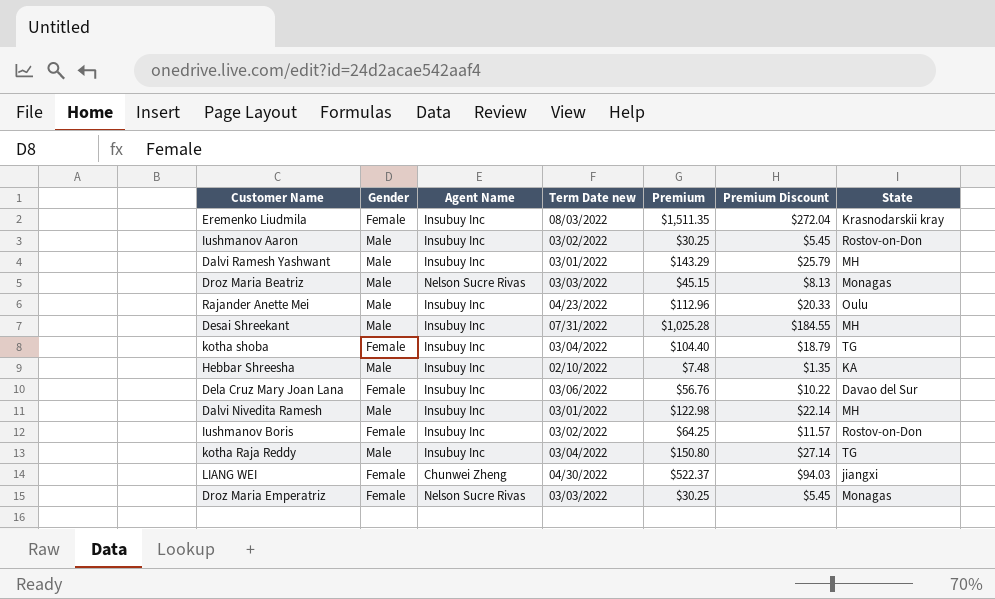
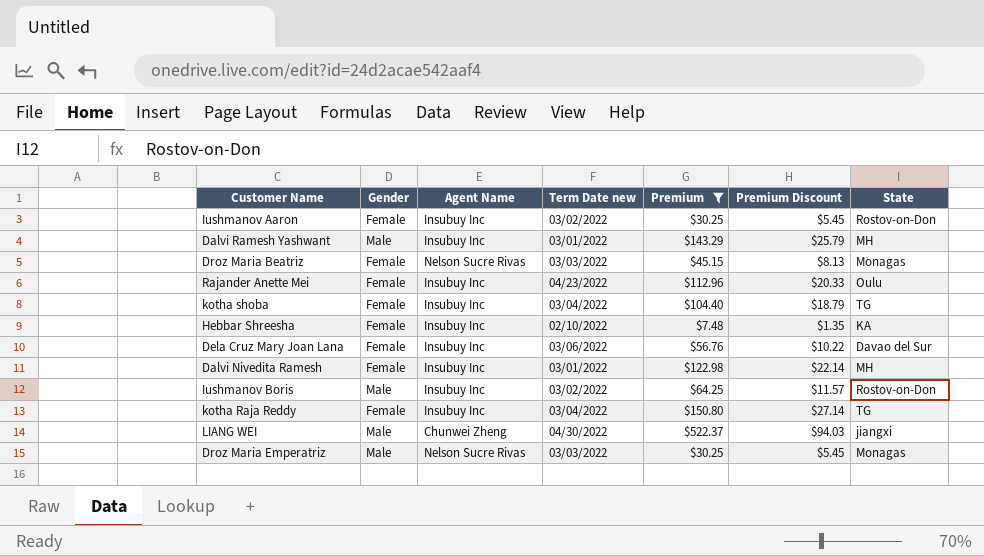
filter: none -> Premium <= $522.37
Iushmanov Aaron | Gender: Male -> Female
Droz Maria Beatriz | Gender: Male -> Female
Rajander Anette Mei | Gender: Male -> Female
Hebbar Shreesha | Gender: Male -> Female
Dalvi Nivedita Ramesh | Gender: Male -> Female
Iushmanov Boris | Gender: Female -> Male
kotha Raja Reddy | Gender: Male -> Female
LIANG WEI | Gender: Female -> Male
Droz Maria Emperatriz | Gender: Female -> Male

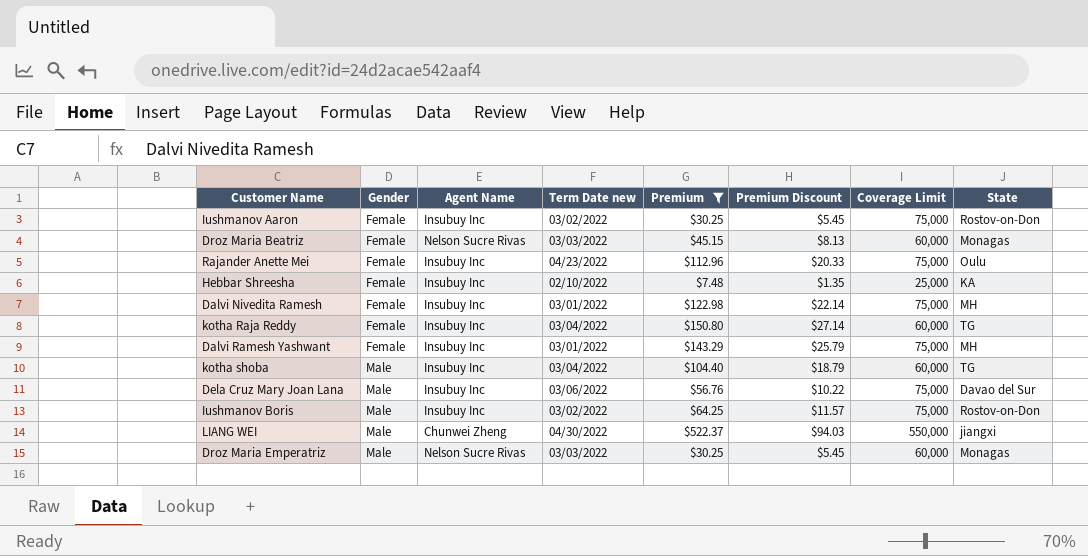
row order: none -> Gender ascending
column Coverage Limit | position: none -> 7
Dalvi Ramesh Yashwant | Gender: Male -> Female
kotha shoba | Gender: Female -> Male
Dela Cruz Mary Joan Lana | Gender: Female -> Male

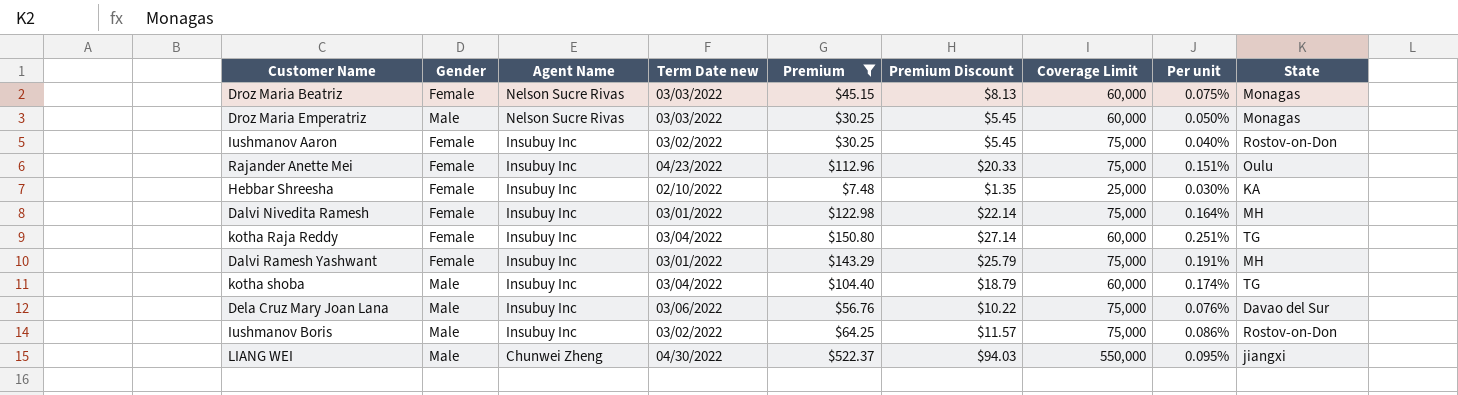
row order: Gender ascending -> Agent Name descending
column Per unit | formula: none -> [Premium] / [Coverage Limit]

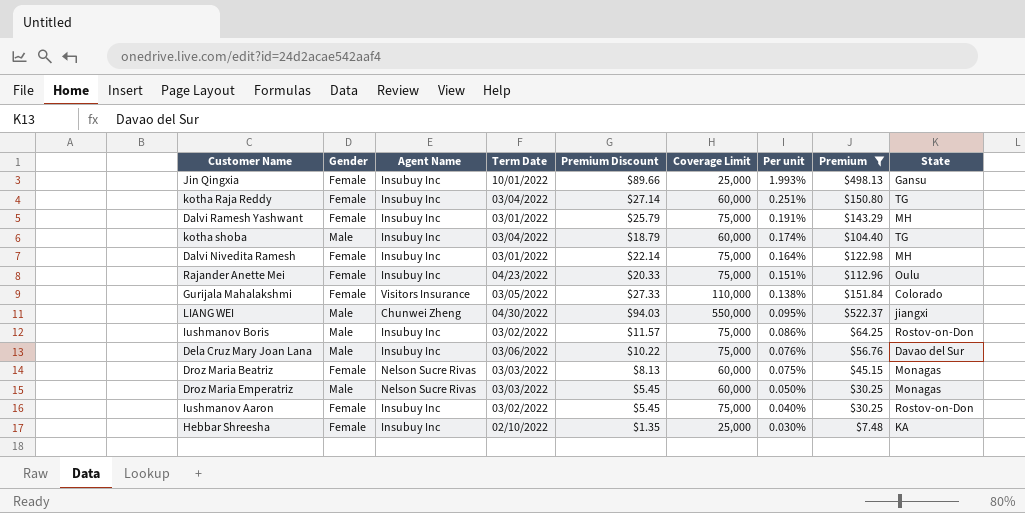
row order: Agent Name descending -> Per unit descending
column name: Term Date new -> Term Date
column Premium | position: 5 -> 8
row Jin Qingxia: none -> Female | Insubuy Inc | 10/01/2022 | $89.66 | 25,000 | 1.993% | $498.13 | Gansu
row Gurijala Mahalakshmi: none -> Female | Visitors Insurance | 03/05/2022 | $27.33 | 110,000 | 0.138% | $151.84 | Colorado

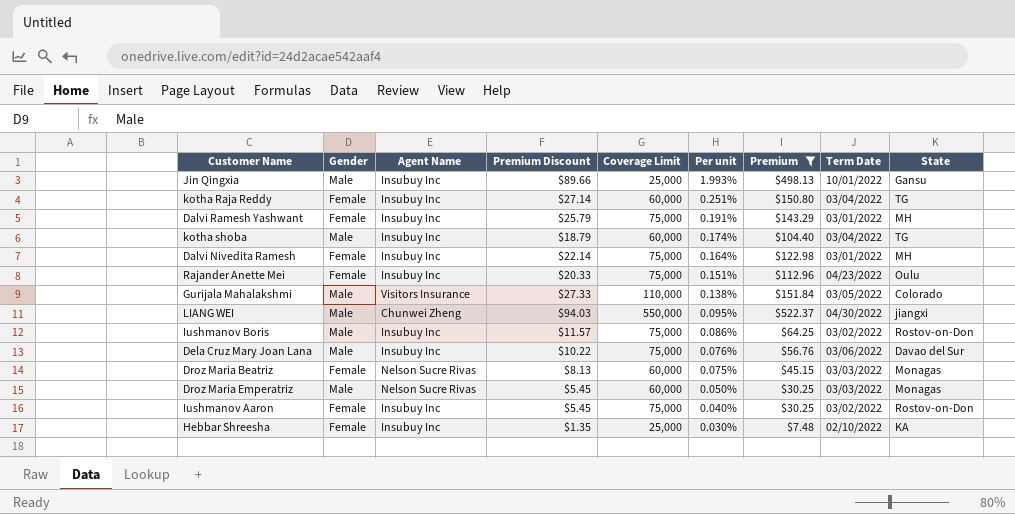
column Term Date | position: 4 -> 8
Jin Qingxia | Gender: Female -> Male
Gurijala Mahalakshmi | Gender: Female -> Male

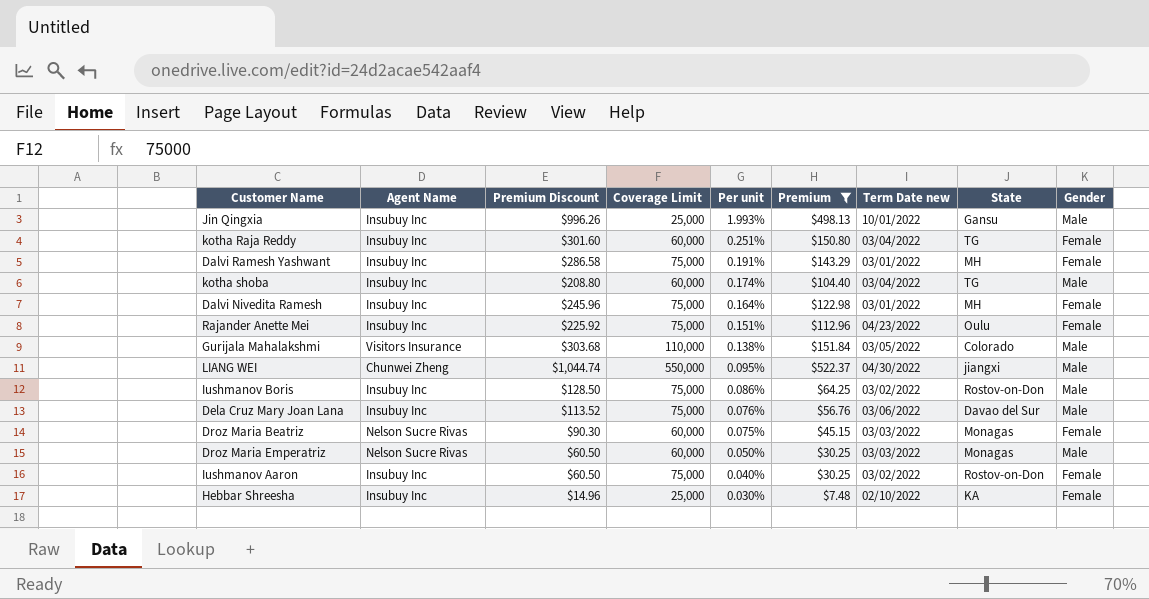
column Premium Discount | formula: [Premium] * 0.18 -> [Premium] * 2
column name: Term Date -> Term Date new
column Gender | position: 2 -> 9

